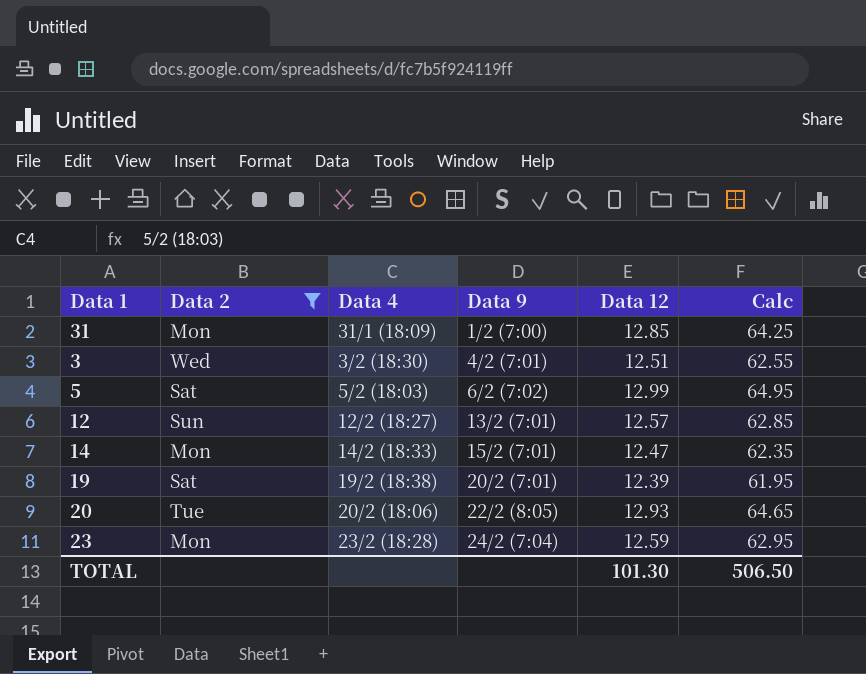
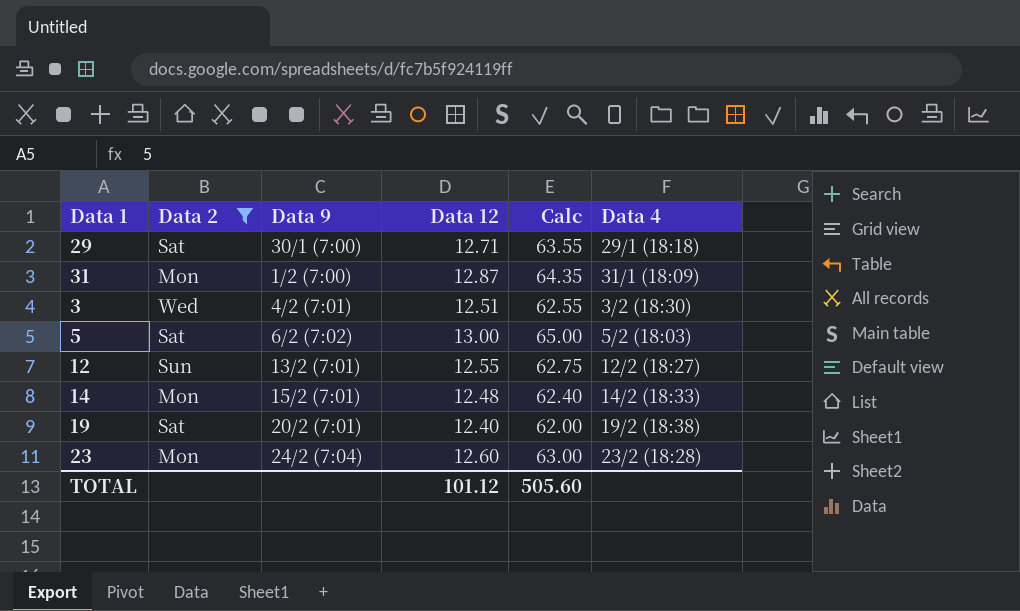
column Data 4 | position: 3 -> 6
row 20: Tue | 20/2 (18:06) | 22/2 (8:05) | 12.93 | 64.65 -> none
row 29: none -> Sat | 30/1 (7:00) | 12.71 | 63.55 | 29/1 (18:18)
31 | Data 12: 12.85 -> 12.87
31 | Calc: 64.25 -> 64.35
5 | Data 12: 12.99 -> 13.00
5 | Calc: 64.95 -> 65.00
12 | Data 12: 12.57 -> 12.55
12 | Calc: 62.85 -> 62.75
14 | Data 12: 12.47 -> 12.48
14 | Calc: 62.35 -> 62.40
19 | Data 12: 12.39 -> 12.40
19 | Calc: 61.95 -> 62.00
23 | Data 12: 12.59 -> 12.60
23 | Calc: 62.95 -> 63.00
TOTAL | Data 12: 101.30 -> 101.12
TOTAL | Calc: 506.50 -> 505.60

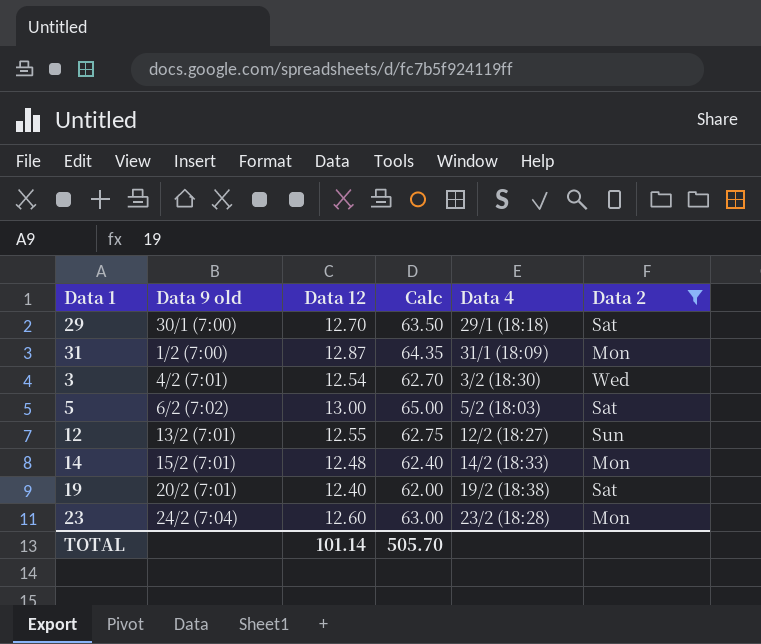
column name: Data 9 -> Data 9 old
column Data 2 | position: 2 -> 6
29 | Data 12: 12.71 -> 12.70
29 | Calc: 63.55 -> 63.50
3 | Data 12: 12.51 -> 12.54
3 | Calc: 62.55 -> 62.70
TOTAL | Data 12: 101.12 -> 101.14
TOTAL | Calc: 505.60 -> 505.70

